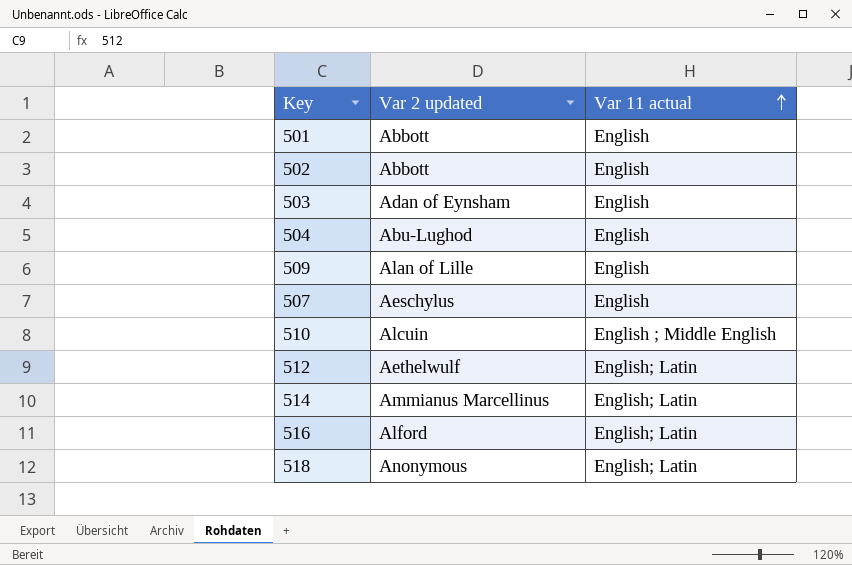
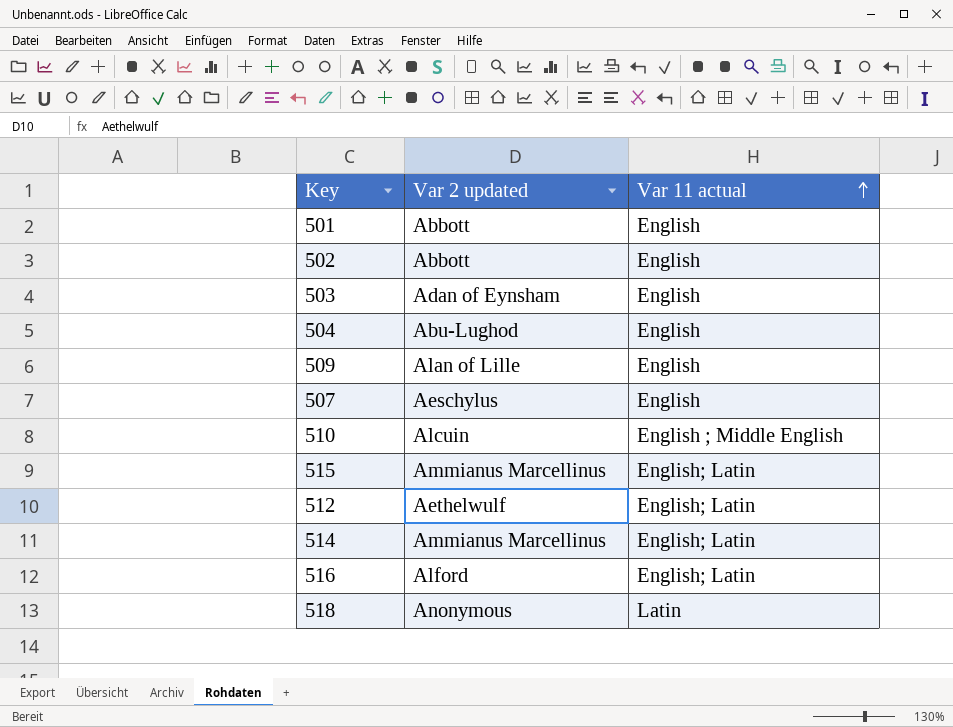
row 515: none -> Ammianus Marcellinus | English; Latin
518 | Var 11 actual: English; Latin -> Latin

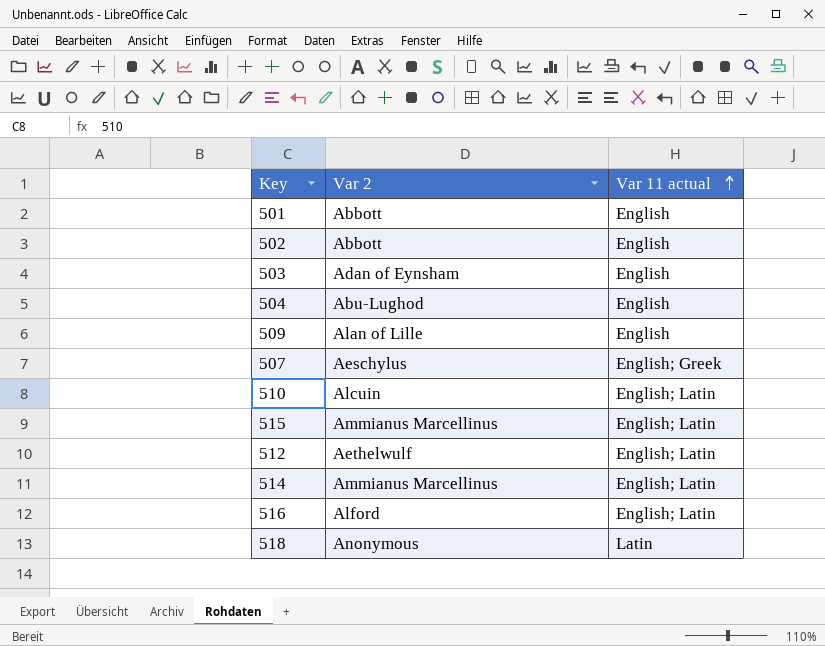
column name: Var 2 updated -> Var 2
507 | Var 11 actual: English -> English; Greek
510 | Var 11 actual: English ; Middle English -> English; Latin

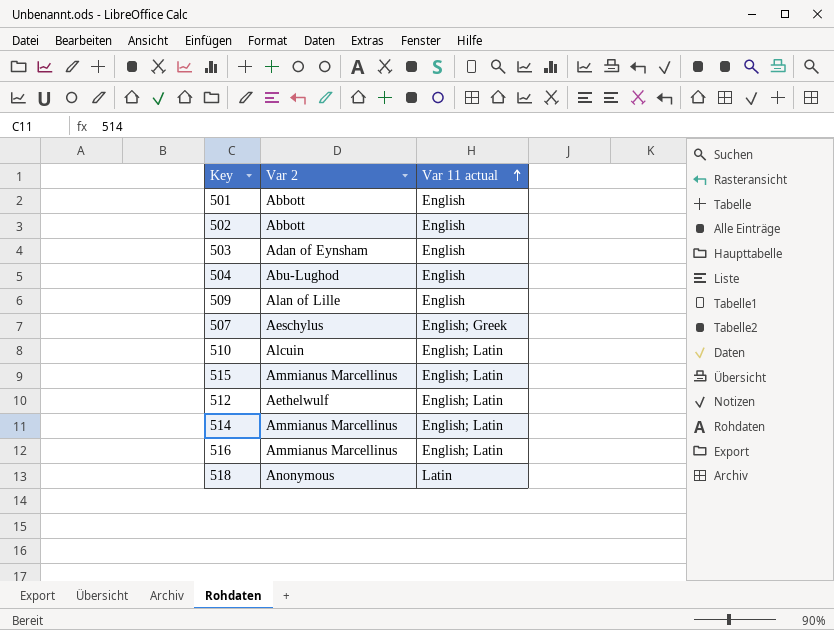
516 | Var 2: Alford -> Ammianus Marcellinus

